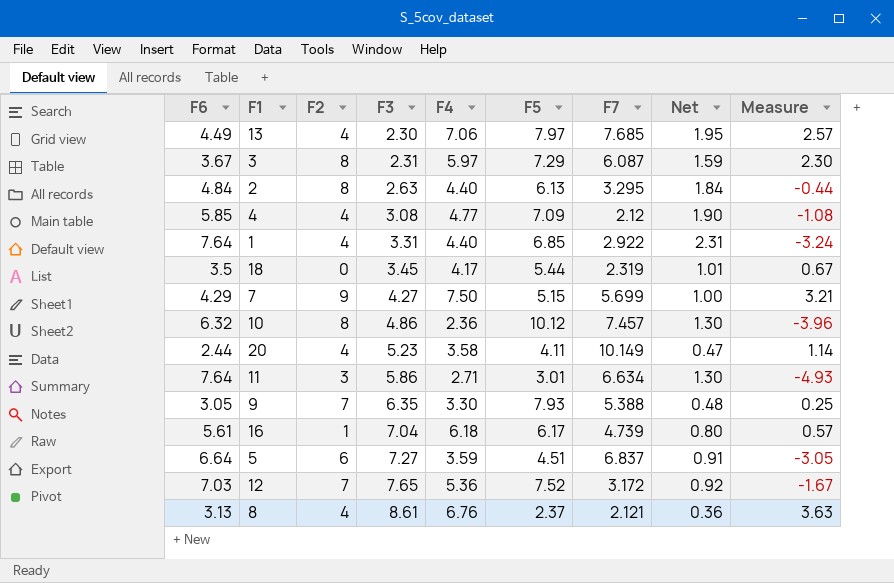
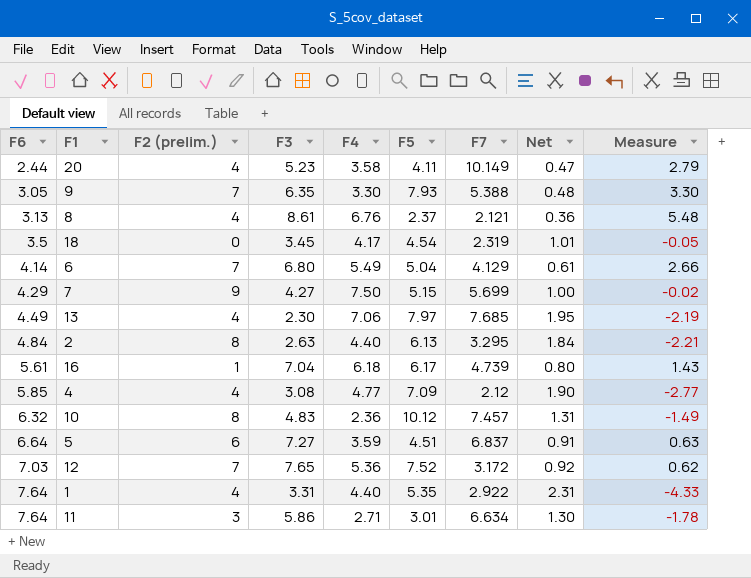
row order: F3 ascending -> F6 ascending
column name: F2 -> F2 (prelim.)
column Measure | formula: [F4] - [F6] -> [F3] - [F6]
row 3: 3.67 | 8 | 2.31 | 5.97 | 7.29 | 6.087 | 1.59 | 2.30 -> none
18 | F5: 5.44 -> 4.54
row 6: none -> 4.14 | 7 | 6.80 | 5.49 | 5.04 | 4.129 | 0.61 | 2.66
10 | F3: 4.86 -> 4.83
10 | Net: 1.30 -> 1.31
1 | F5: 6.85 -> 5.35

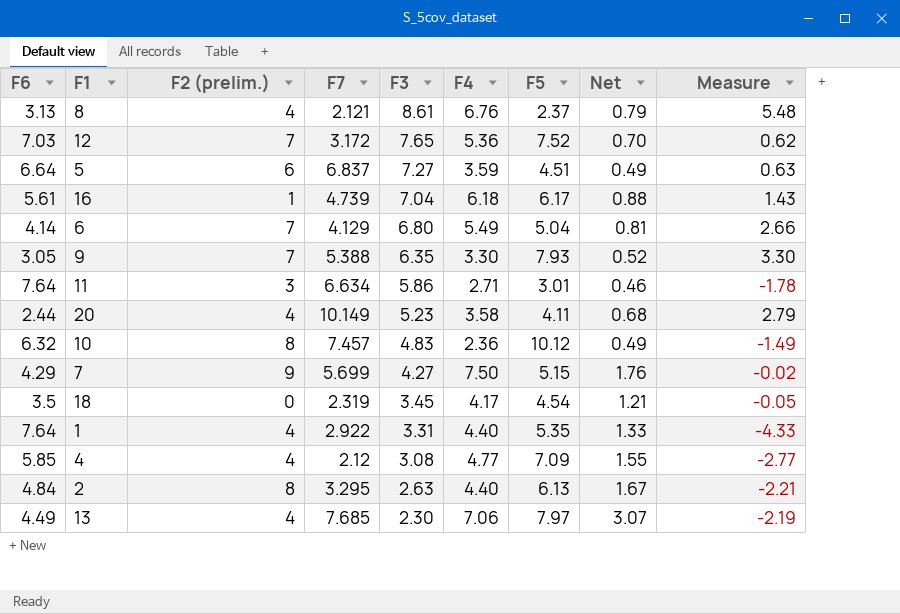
row order: F6 ascending -> F3 descending
column F7 | position: 7 -> 4
column Net | formula: [F6] / [F3] -> [F4] / [F3]

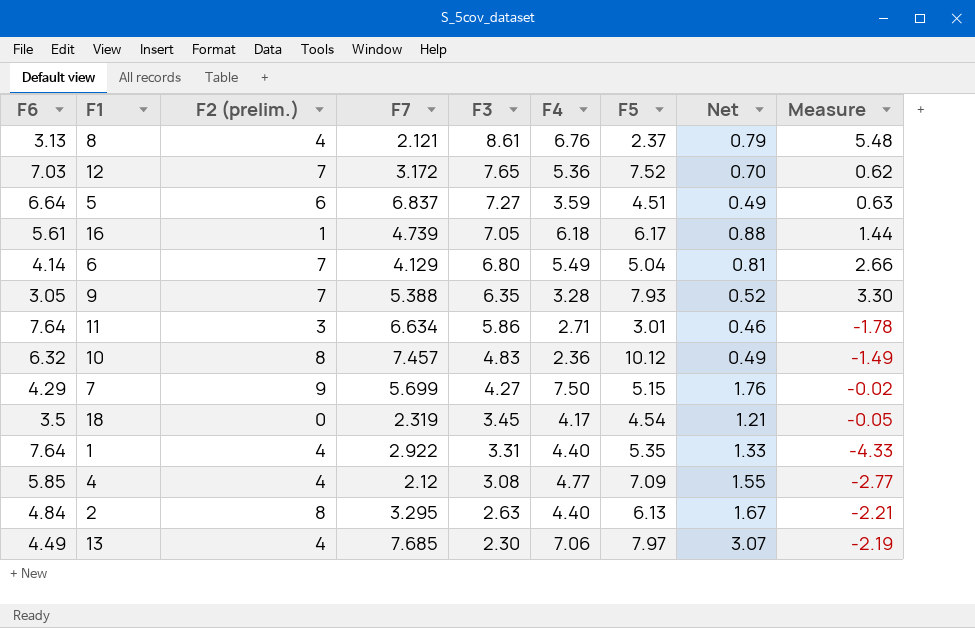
row 20: 2.44 | 4 | 10.149 | 5.23 | 3.58 | 4.11 | 0.68 | 2.79 -> none
16 | F3: 7.04 -> 7.05
16 | Measure: 1.43 -> 1.44
9 | F4: 3.30 -> 3.28

